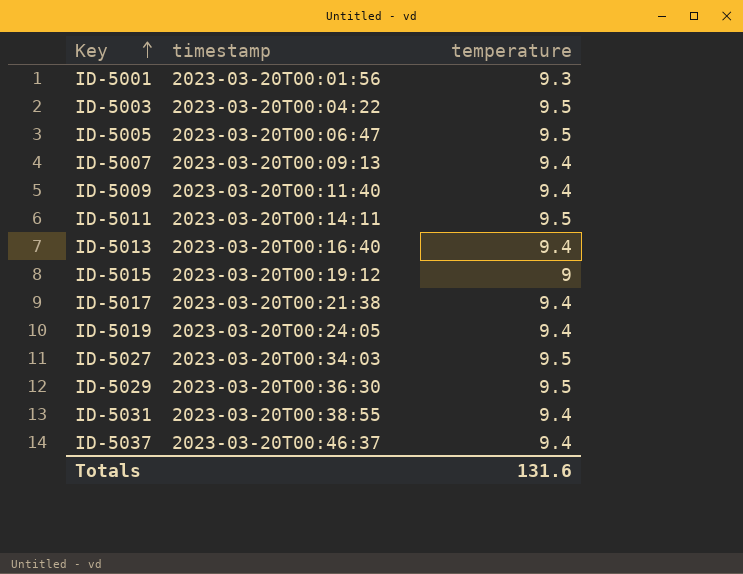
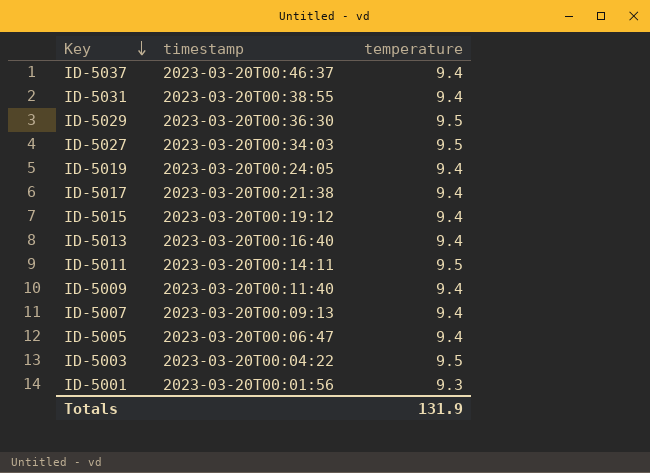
row order: Key ascending -> Key descending
ID-5015 | temperature: 9 -> 9.4
ID-5005 | temperature: 9.5 -> 9.4
Totals | temperature: 131.6 -> 131.9

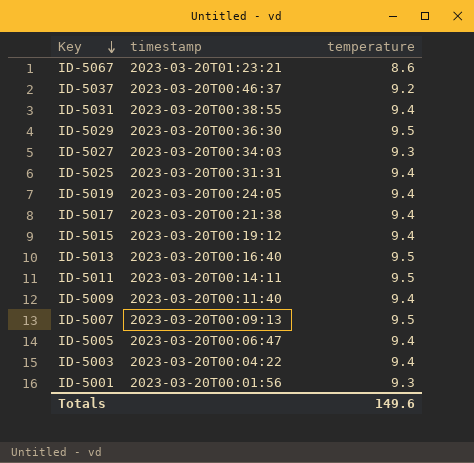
row ID-5067: none -> 2023-03-20T01:23:21 | 8.6
ID-5037 | temperature: 9.4 -> 9.2
ID-5027 | temperature: 9.5 -> 9.3
row ID-5025: none -> 2023-03-20T00:31:31 | 9.4
ID-5013 | temperature: 9.4 -> 9.5
ID-5007 | temperature: 9.4 -> 9.5
ID-5003 | temperature: 9.5 -> 9.4
Totals | temperature: 131.9 -> 149.6

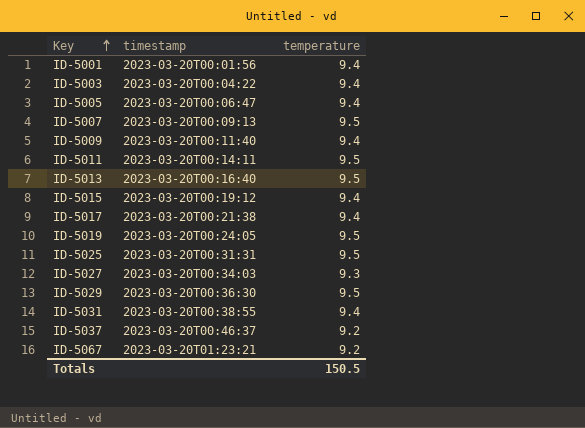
row order: Key descending -> Key ascending
ID-5001 | temperature: 9.3 -> 9.4
ID-5019 | temperature: 9.4 -> 9.5
ID-5025 | temperature: 9.4 -> 9.5
ID-5067 | temperature: 8.6 -> 9.2
Totals | temperature: 149.6 -> 150.5

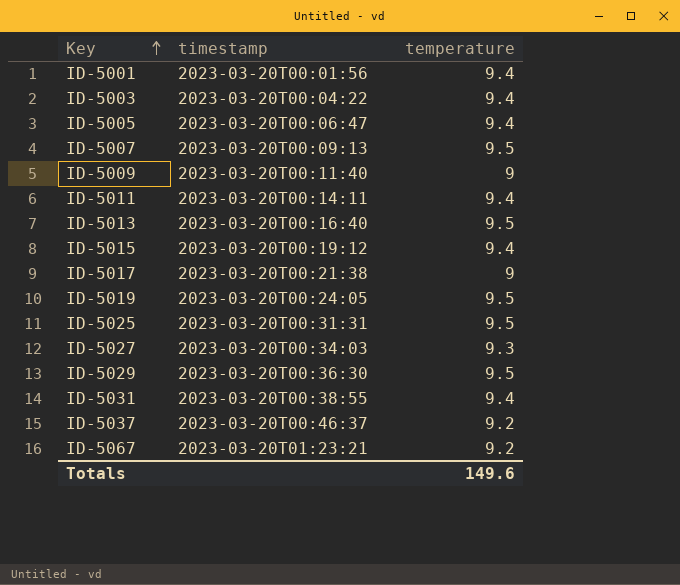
ID-5009 | temperature: 9.4 -> 9
ID-5011 | temperature: 9.5 -> 9.4
ID-5017 | temperature: 9.4 -> 9
Totals | temperature: 150.5 -> 149.6

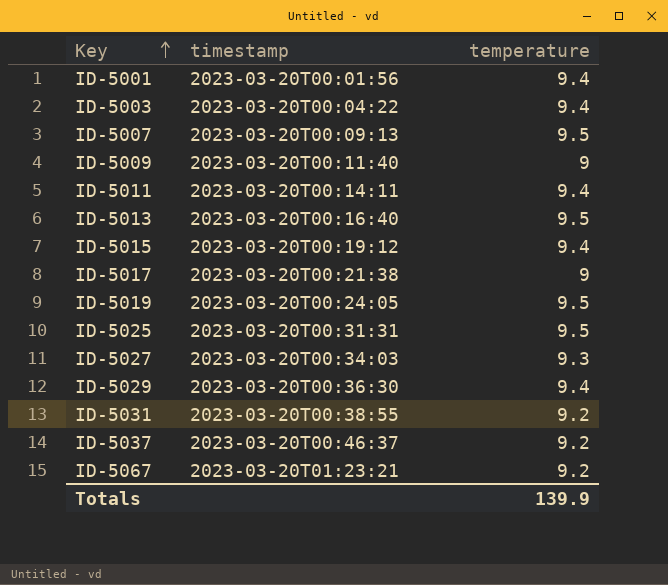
row ID-5005: 2023-03-20T00:06:47 | 9.4 -> none
ID-5029 | temperature: 9.5 -> 9.4
ID-5031 | temperature: 9.4 -> 9.2
Totals | temperature: 149.6 -> 139.9

